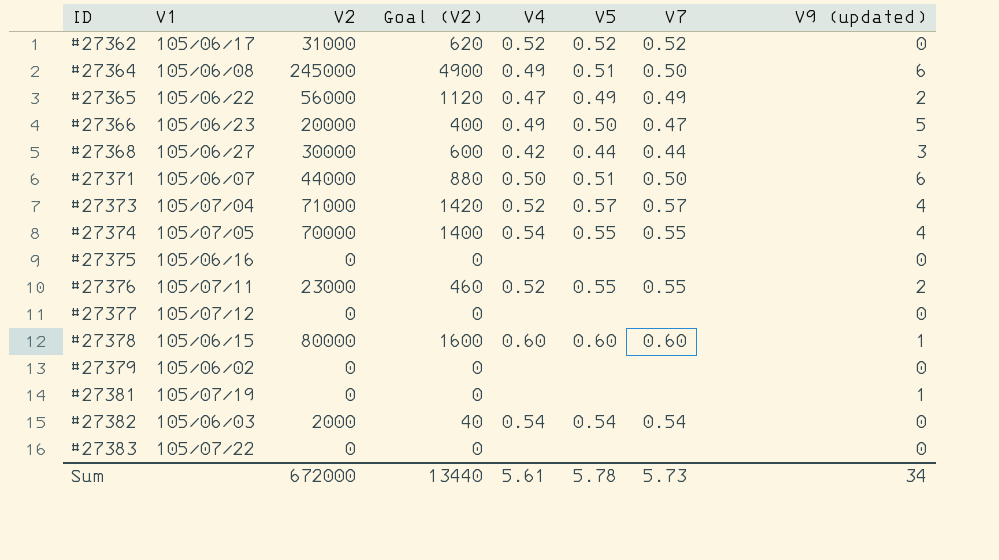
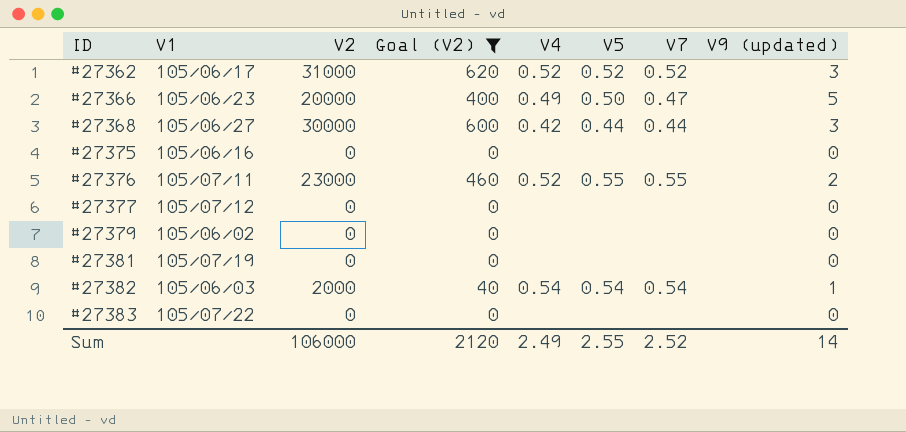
filter: none -> Goal (V2) <= 620
#27362 | V9 (updated): 0 -> 3
#27381 | V9 (updated): 1 -> 0
#27382 | V9 (updated): 0 -> 1
Sum | V2: 672000 -> 106000
Sum | Goal (V2): 13440 -> 2120
Sum | V4: 5.61 -> 2.49
Sum | V5: 5.78 -> 2.55
Sum | V7: 5.73 -> 2.52
Sum | V9 (updated): 34 -> 14

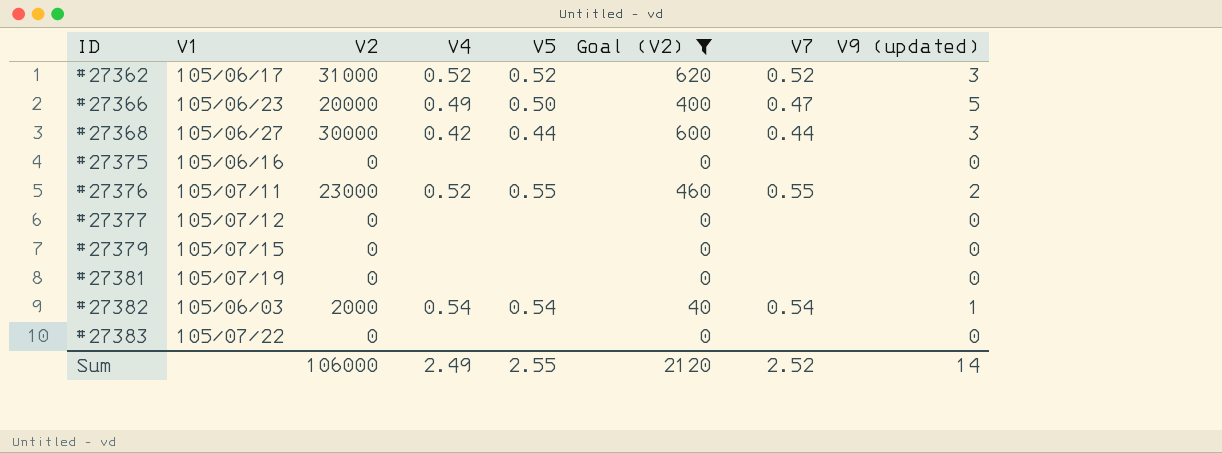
column Goal (V2) | position: 4 -> 6
#27379 | V1: 105/06/02 -> 105/07/15

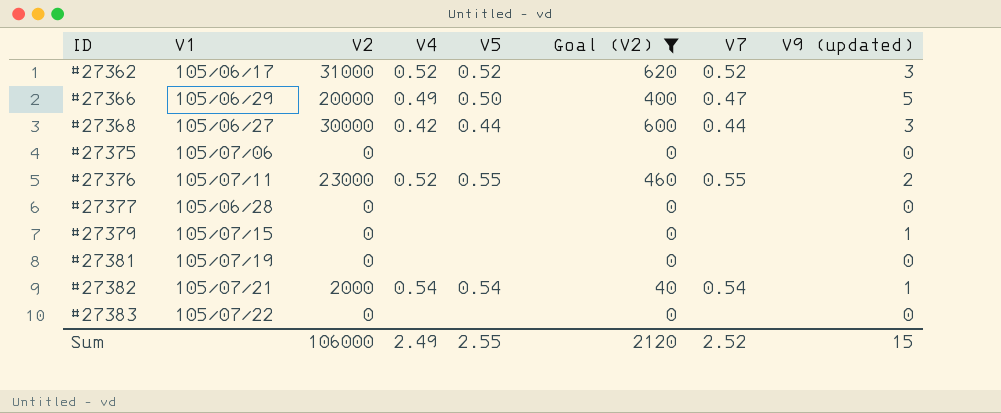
#27366 | V1: 105/06/23 -> 105/06/29
#27375 | V1: 105/06/16 -> 105/07/06
#27377 | V1: 105/07/12 -> 105/06/28
#27379 | V9 (updated): 0 -> 1
#27382 | V1: 105/06/03 -> 105/07/21
Sum | V9 (updated): 14 -> 15

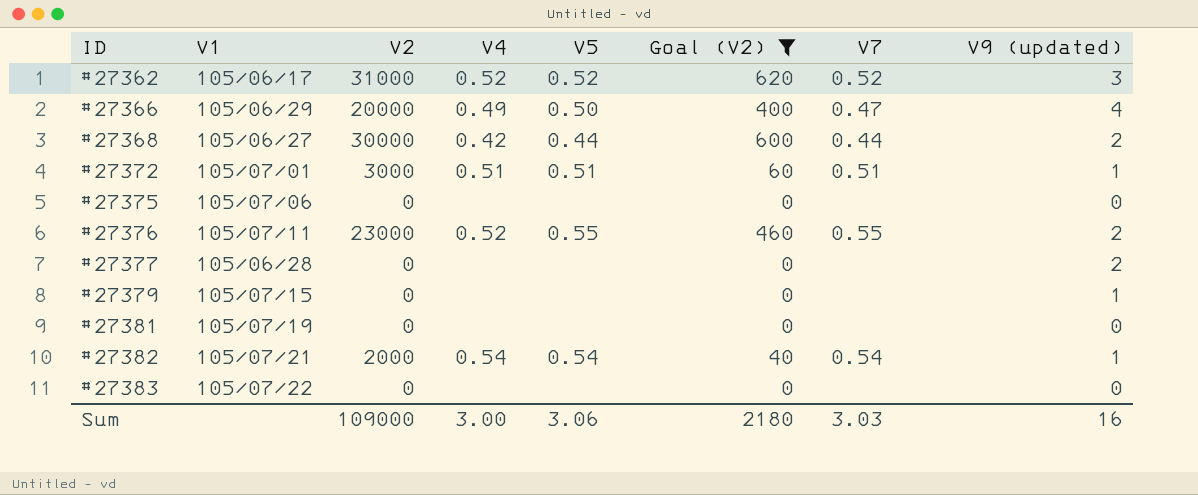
#27366 | V9 (updated): 5 -> 4
#27368 | V9 (updated): 3 -> 2
row #27372: none -> 105/07/01 | 3000 | 0.51 | 0.51 | 60 | 0.51 | 1
#27377 | V9 (updated): 0 -> 2
Sum | V2: 106000 -> 109000
Sum | V4: 2.49 -> 3.00
Sum | V5: 2.55 -> 3.06
Sum | Goal (V2): 2120 -> 2180
Sum | V7: 2.52 -> 3.03
Sum | V9 (updated): 15 -> 16

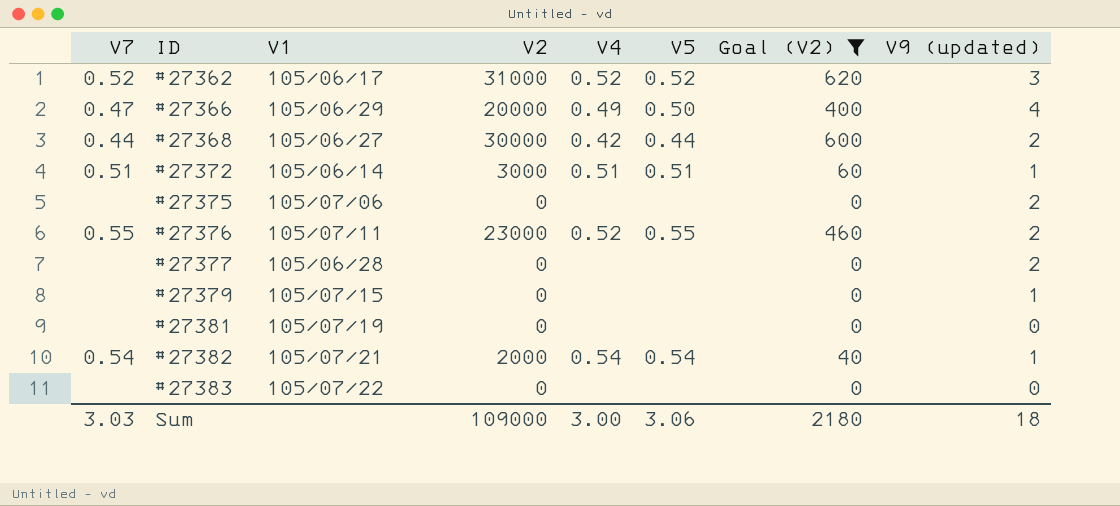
column V7 | position: 7 -> 1
#27372 | V1: 105/07/01 -> 105/06/14
#27375 | V9 (updated): 0 -> 2
Sum | V9 (updated): 16 -> 18

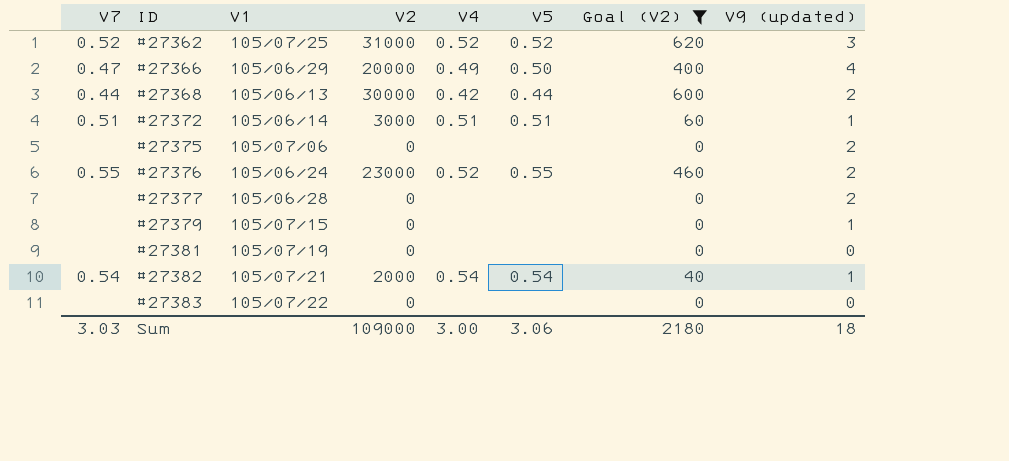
#27362 | V1: 105/06/17 -> 105/07/25
#27368 | V1: 105/06/27 -> 105/06/13
#27376 | V1: 105/07/11 -> 105/06/24

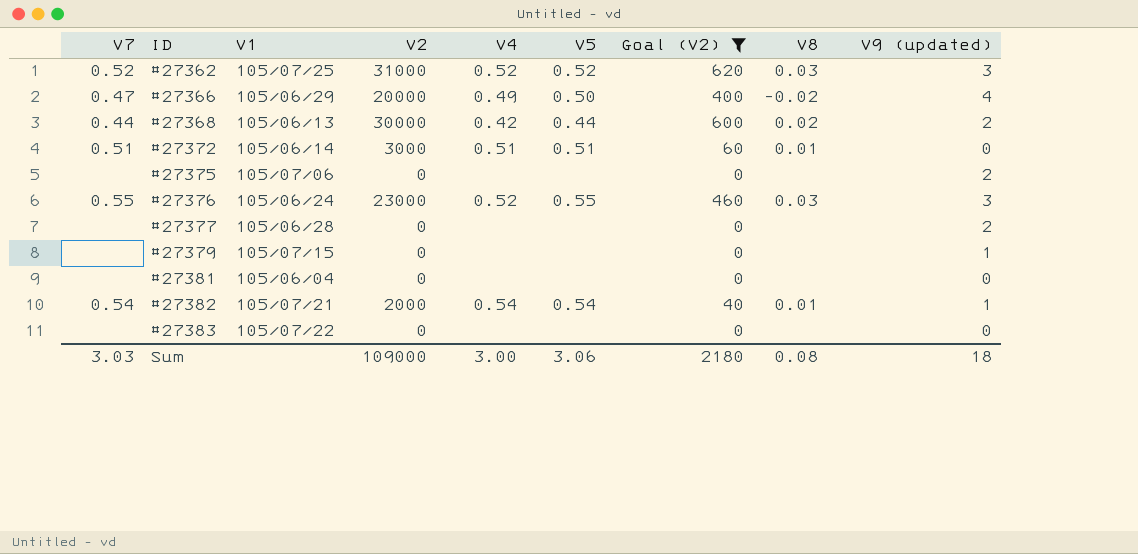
column V8 | position: none -> 8
#27372 | V9 (updated): 1 -> 0
#27376 | V9 (updated): 2 -> 3
#27381 | V1: 105/07/19 -> 105/06/04

